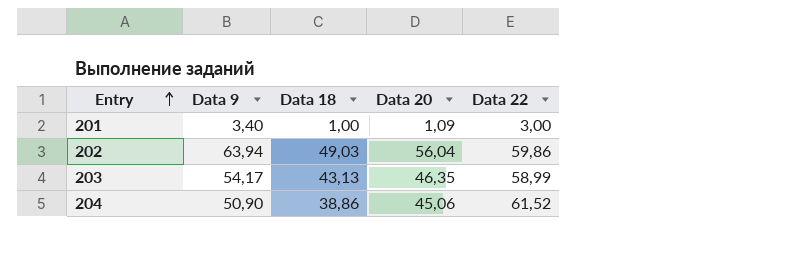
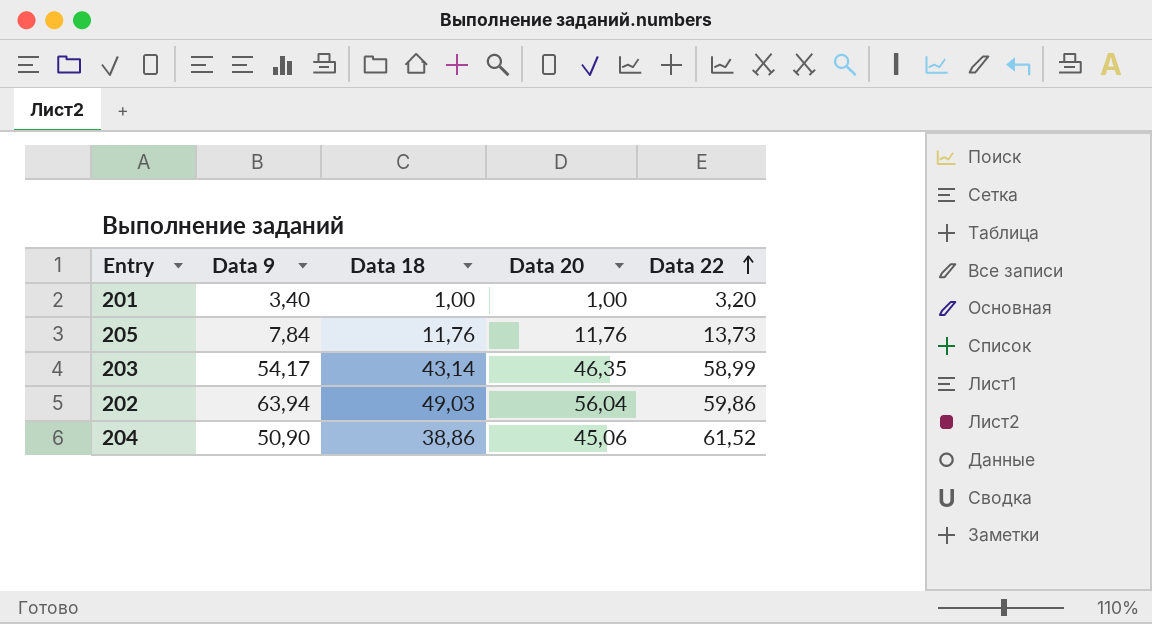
row order: Entry ascending -> Data 22 ascending
201 | Data 20: 1,09 -> 1,00
201 | Data 22: 3,00 -> 3,20
row 205: none -> 7,84 | 11,76 | 11,76 | 13,73
203 | Data 18: 43,13 -> 43,14

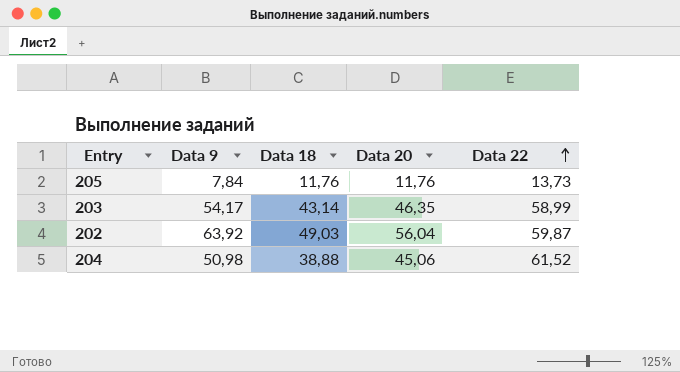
row 201: 3,40 | 1,00 | 1,00 | 3,20 -> none
202 | Data 9: 63,94 -> 63,92
202 | Data 22: 59,86 -> 59,87
204 | Data 9: 50,90 -> 50,98
204 | Data 18: 38,86 -> 38,88

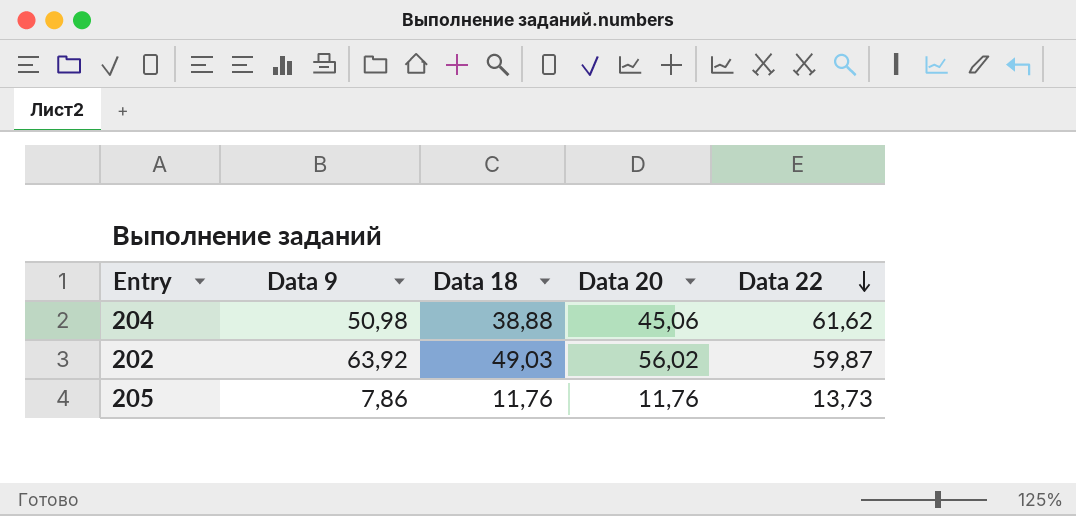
row order: Data 22 ascending -> Data 22 descending
row 203: 54,17 | 43,14 | 46,35 | 58,99 -> none
204 | Data 22: 61,52 -> 61,62
202 | Data 20: 56,04 -> 56,02
205 | Data 9: 7,84 -> 7,86

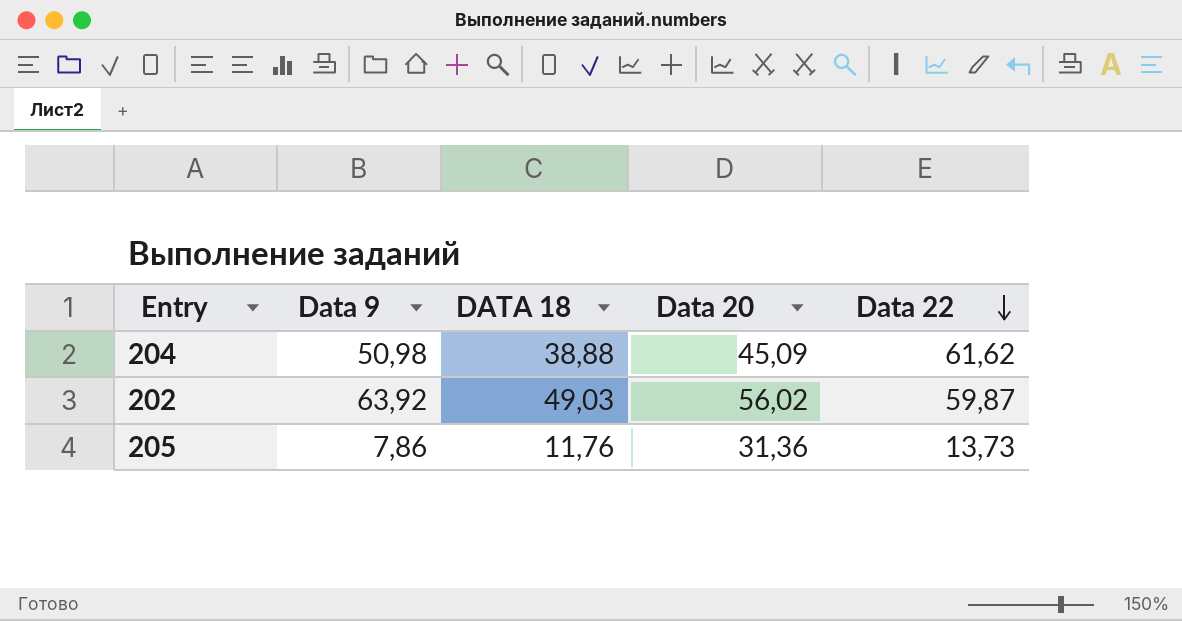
column name: Data 18 -> DATA 18
204 | Data 20: 45,06 -> 45,09
205 | Data 20: 11,76 -> 31,36

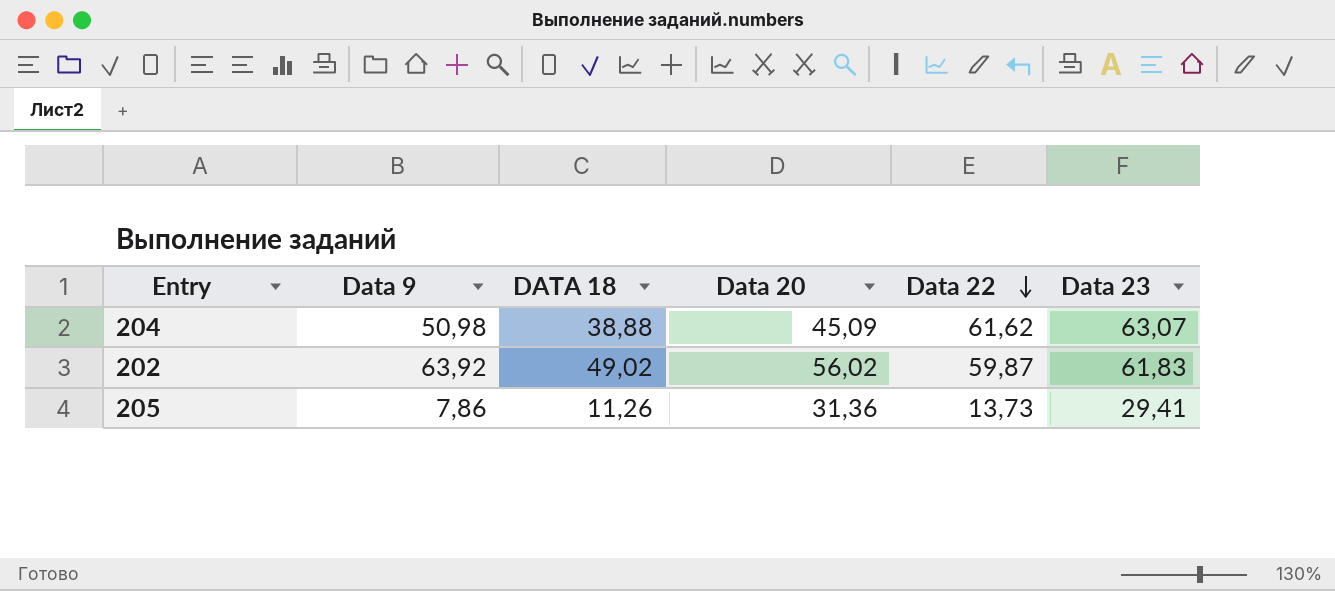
column Data 23 | position: none -> 6
202 | DATA 18: 49,03 -> 49,02
205 | DATA 18: 11,76 -> 11,26

